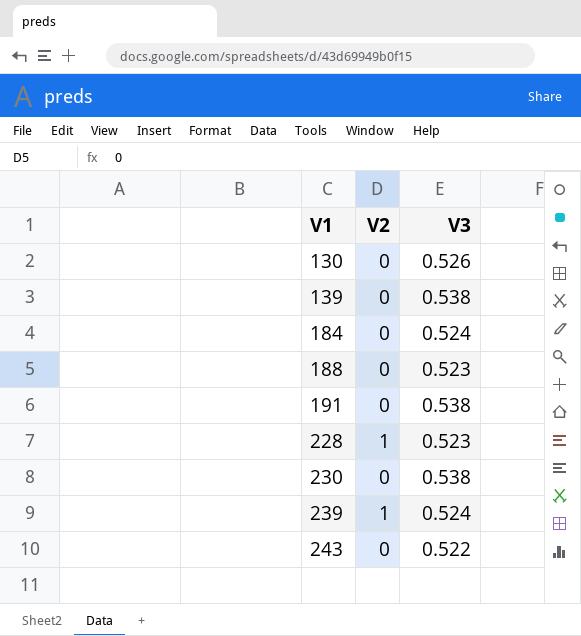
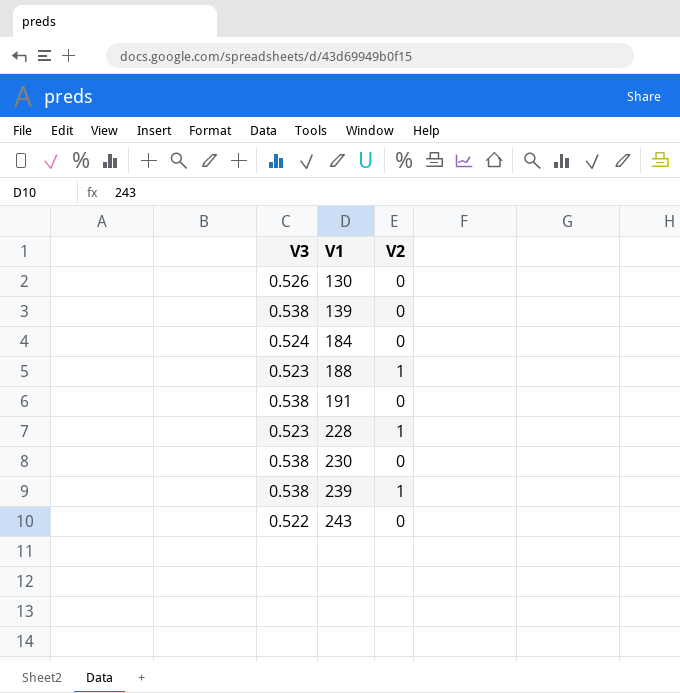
column V3 | position: 3 -> 1
188 | V2: 0 -> 1
239 | V3: 0.524 -> 0.538

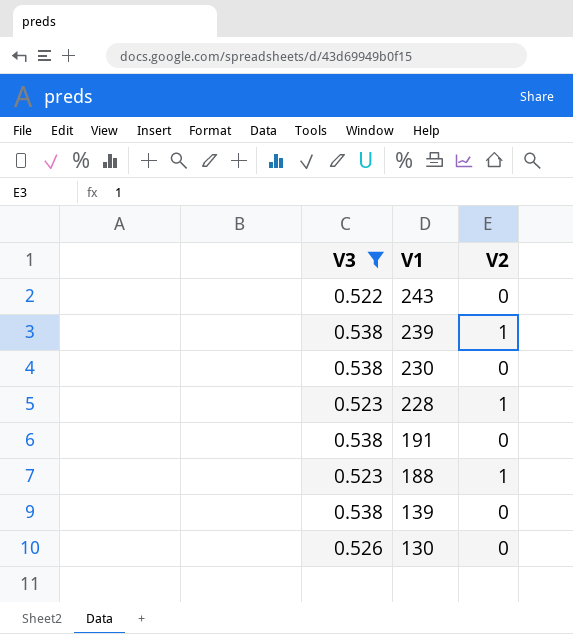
filter: none -> V3 != 0.524
row order: V1 ascending -> V1 descending

